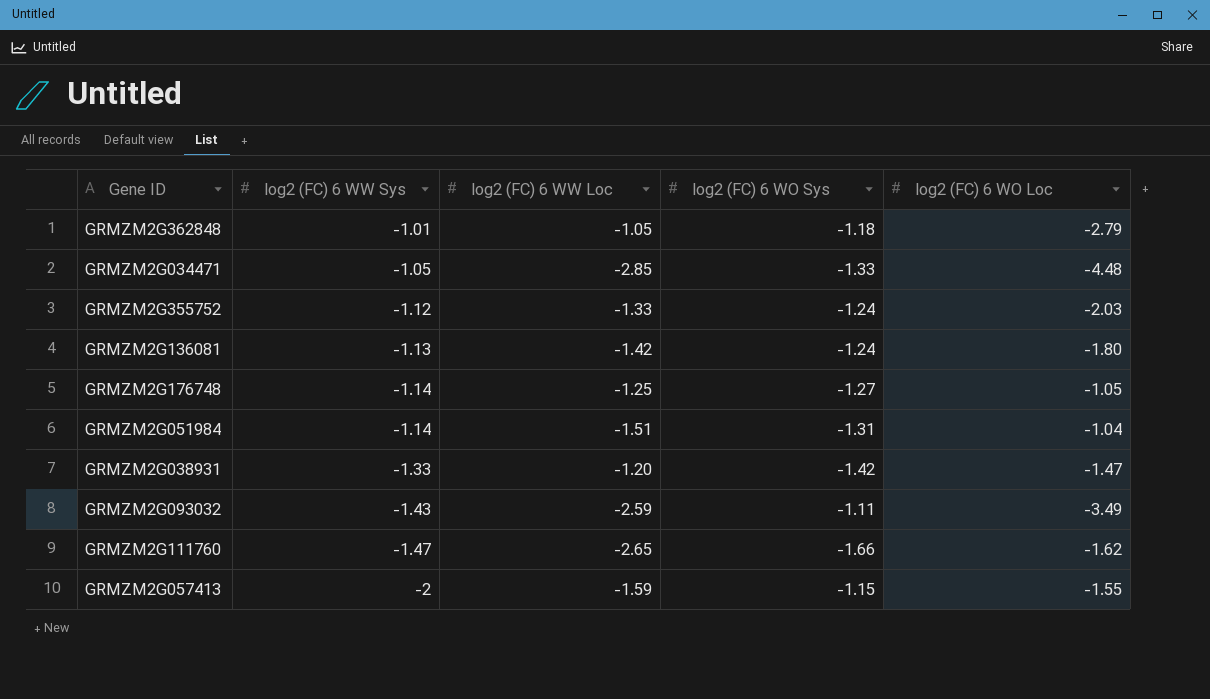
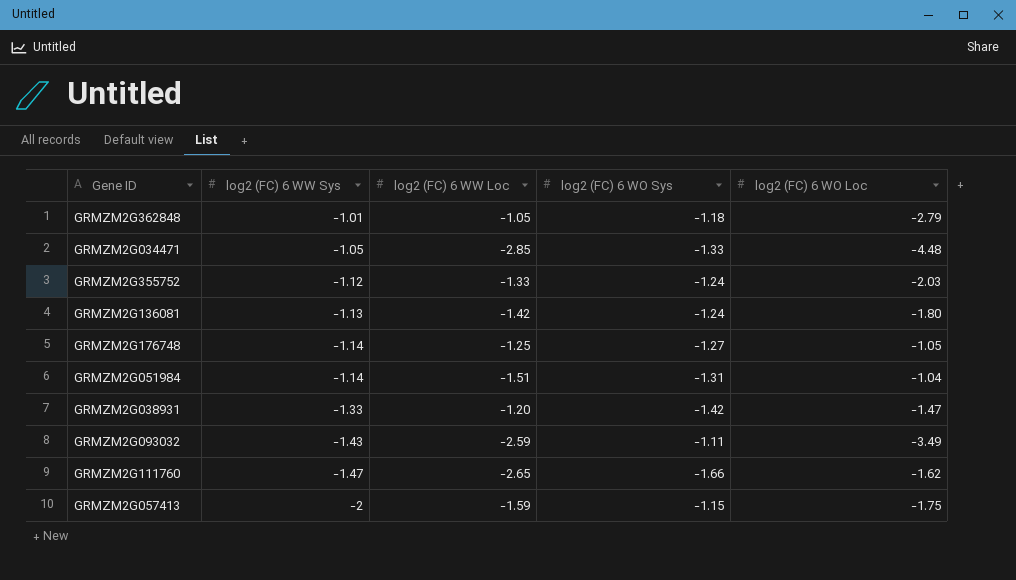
GRMZM2G057413 | log2 (FC) 6 WO Loc: -1.55 -> -1.75

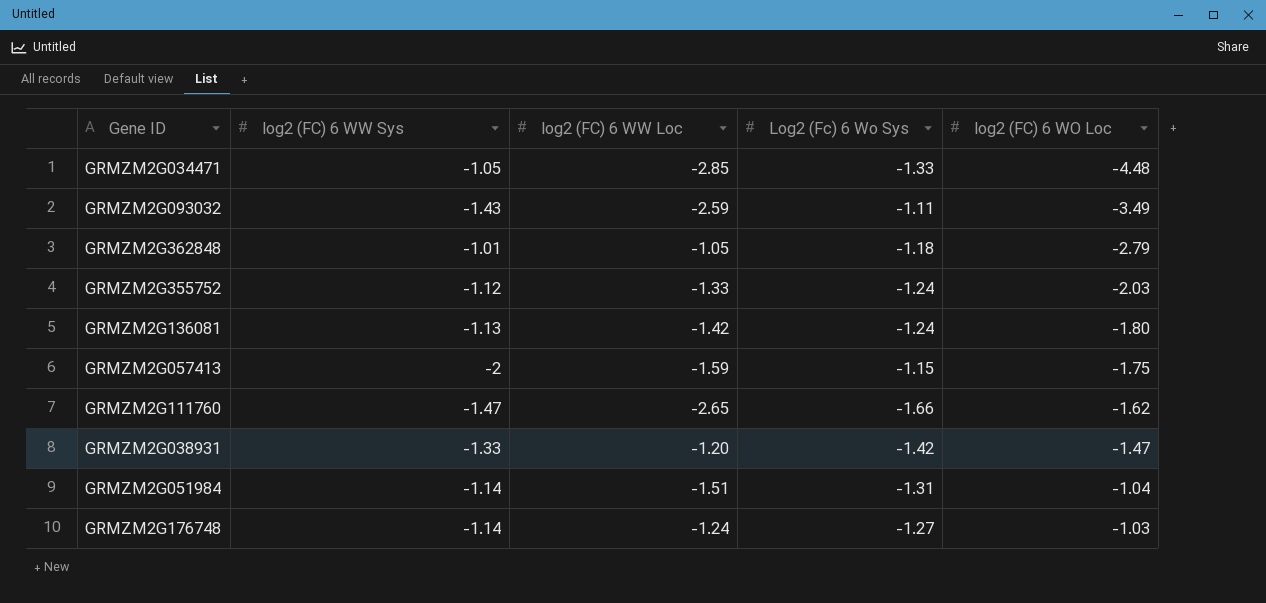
row order: log2 (FC) 6 WW Sys descending -> log2 (FC) 6 WO Loc ascending
column name: log2 (FC) 6 WO Sys -> Log2 (Fc) 6 Wo Sys
GRMZM2G176748 | log2 (FC) 6 WW Loc: -1.25 -> -1.24
GRMZM2G176748 | log2 (FC) 6 WO Loc: -1.05 -> -1.03

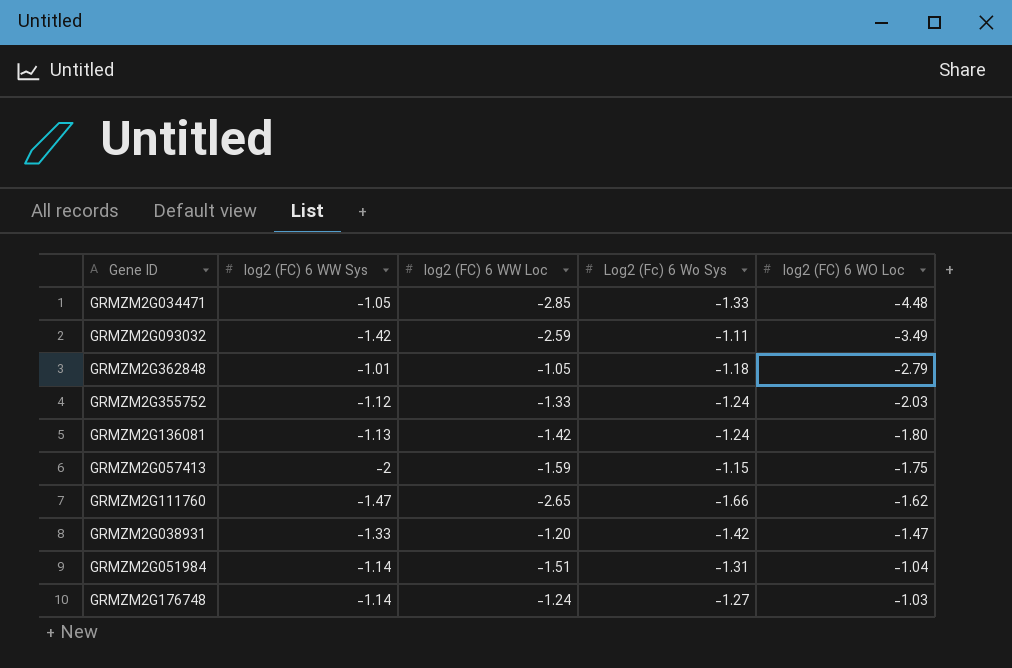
GRMZM2G093032 | log2 (FC) 6 WW Sys: -1.43 -> -1.42

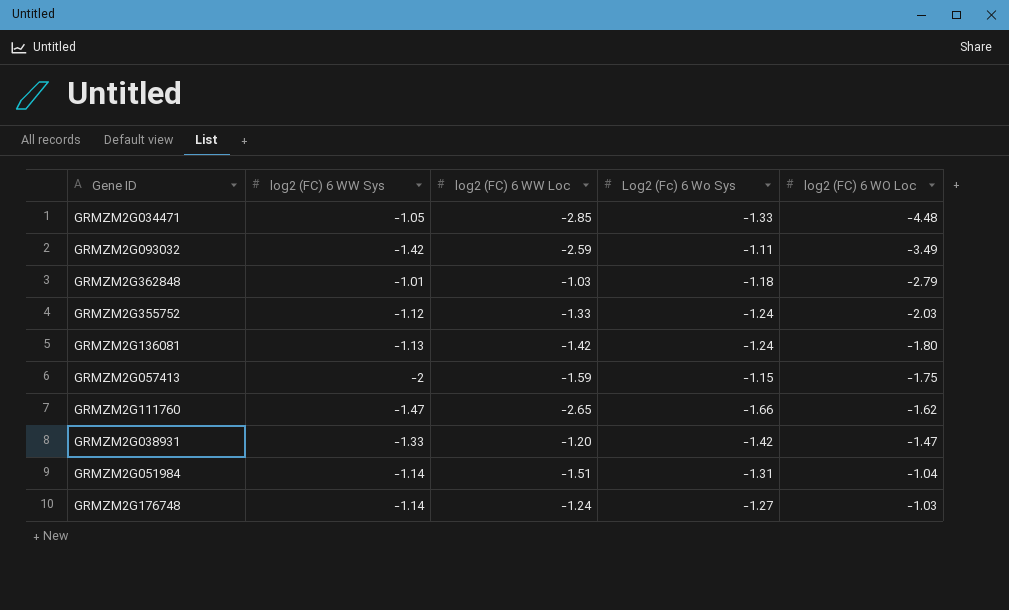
GRMZM2G362848 | log2 (FC) 6 WW Loc: -1.05 -> -1.03

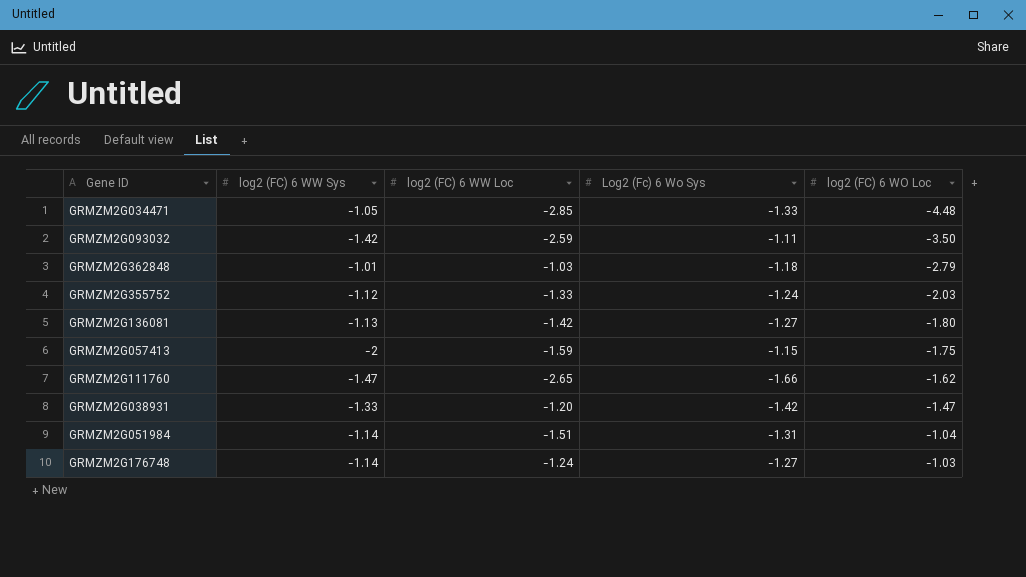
GRMZM2G093032 | log2 (FC) 6 WO Loc: -3.49 -> -3.50
GRMZM2G136081 | Log2 (Fc) 6 Wo Sys: -1.24 -> -1.27

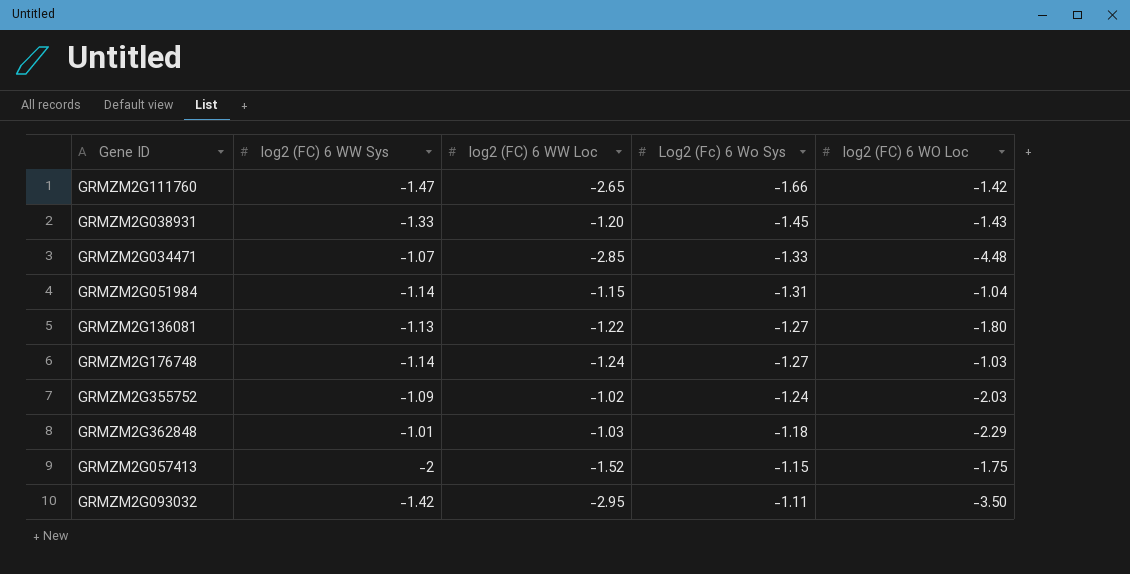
row order: log2 (FC) 6 WO Loc ascending -> Log2 (Fc) 6 Wo Sys ascending
GRMZM2G111760 | log2 (FC) 6 WO Loc: -1.62 -> -1.42
GRMZM2G038931 | Log2 (Fc) 6 Wo Sys: -1.42 -> -1.45
GRMZM2G038931 | log2 (FC) 6 WO Loc: -1.47 -> -1.43
GRMZM2G034471 | log2 (FC) 6 WW Sys: -1.05 -> -1.07
GRMZM2G051984 | log2 (FC) 6 WW Loc: -1.51 -> -1.15
GRMZM2G136081 | log2 (FC) 6 WW Loc: -1.42 -> -1.22
GRMZM2G355752 | log2 (FC) 6 WW Sys: -1.12 -> -1.09
GRMZM2G355752 | log2 (FC) 6 WW Loc: -1.33 -> -1.02
GRMZM2G362848 | log2 (FC) 6 WO Loc: -2.79 -> -2.29
GRMZM2G057413 | log2 (FC) 6 WW Loc: -1.59 -> -1.52
GRMZM2G093032 | log2 (FC) 6 WW Loc: -2.59 -> -2.95

